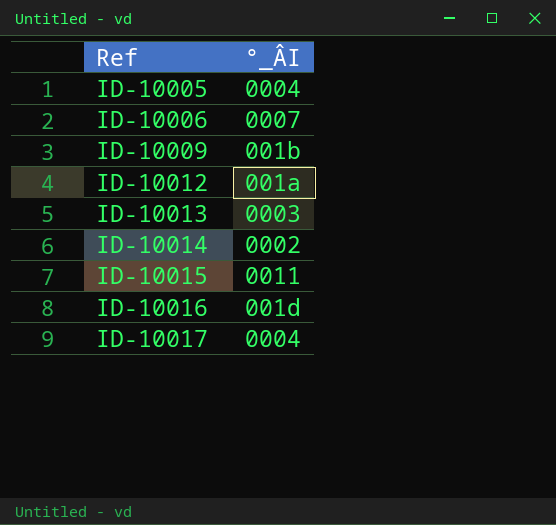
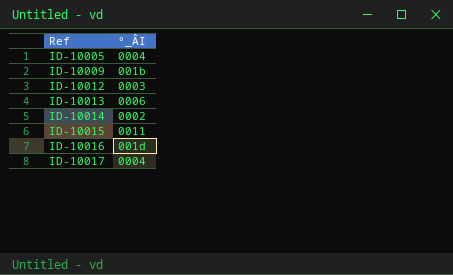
row ID-10006: 0007 -> none
ID-10012 | °_ÂI: 001a -> 0003
ID-10013 | °_ÂI: 0003 -> 0006

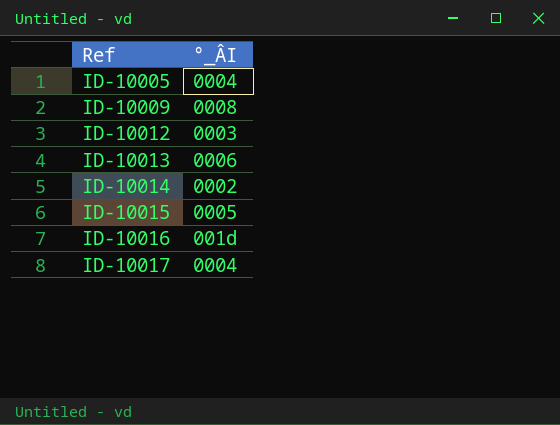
ID-10009 | °_ÂI: 001b -> 0008
ID-10015 | °_ÂI: 0011 -> 0005

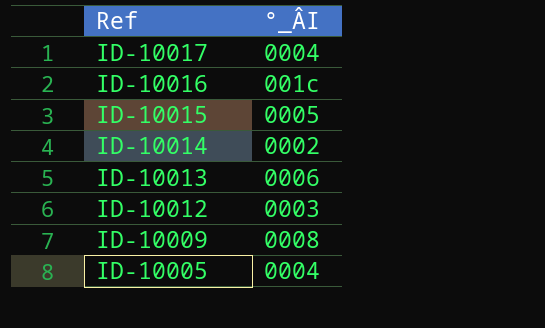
row order: Ref ascending -> Ref descending
ID-10016 | °_ÂI: 001d -> 001c

